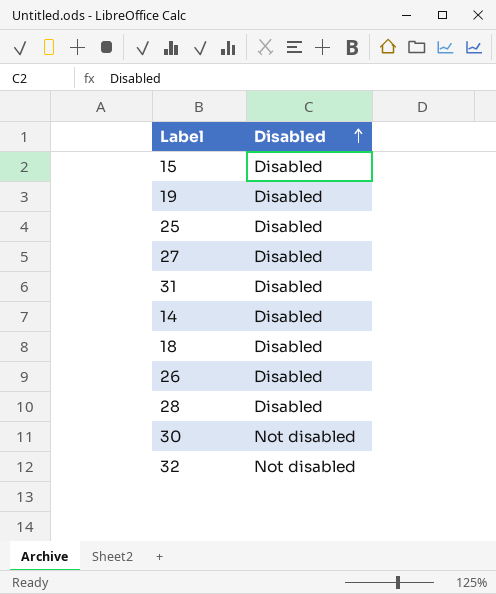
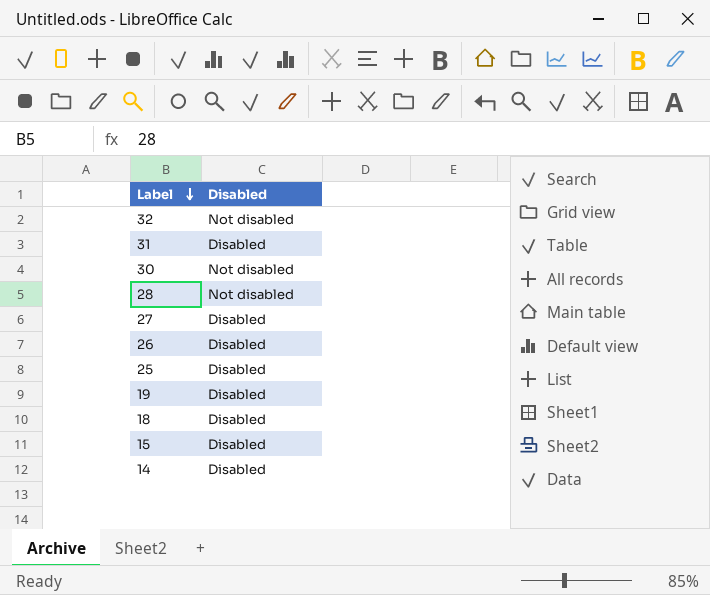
row order: Disabled ascending -> Label descending
28 | Disabled: Disabled -> Not disabled

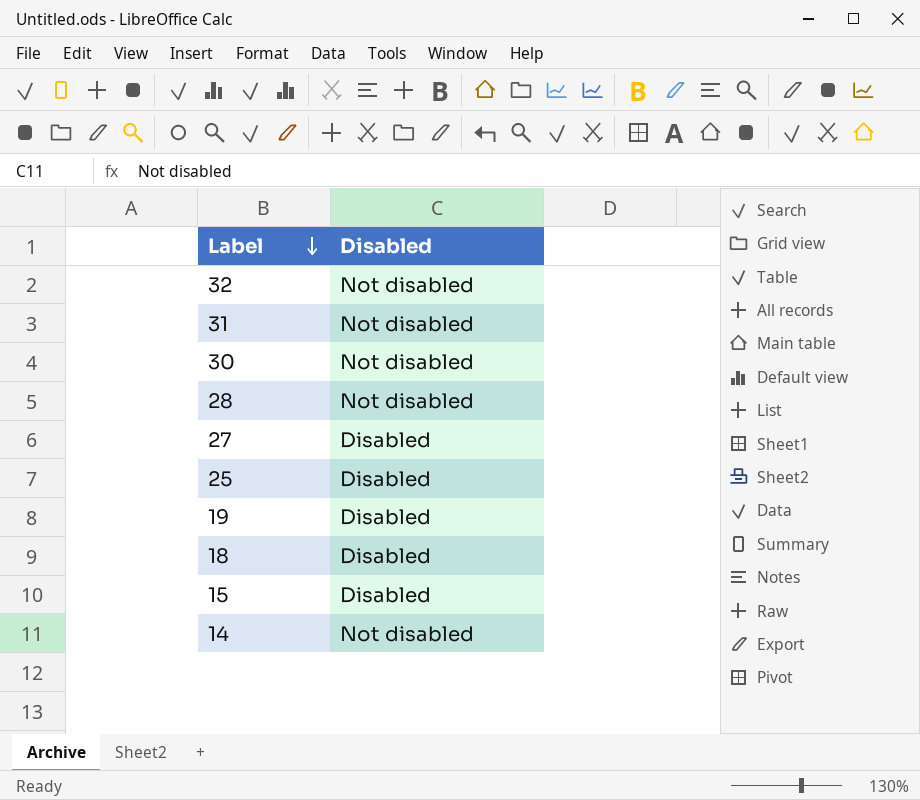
row 26: Disabled -> none
31 | Disabled: Disabled -> Not disabled
14 | Disabled: Disabled -> Not disabled

